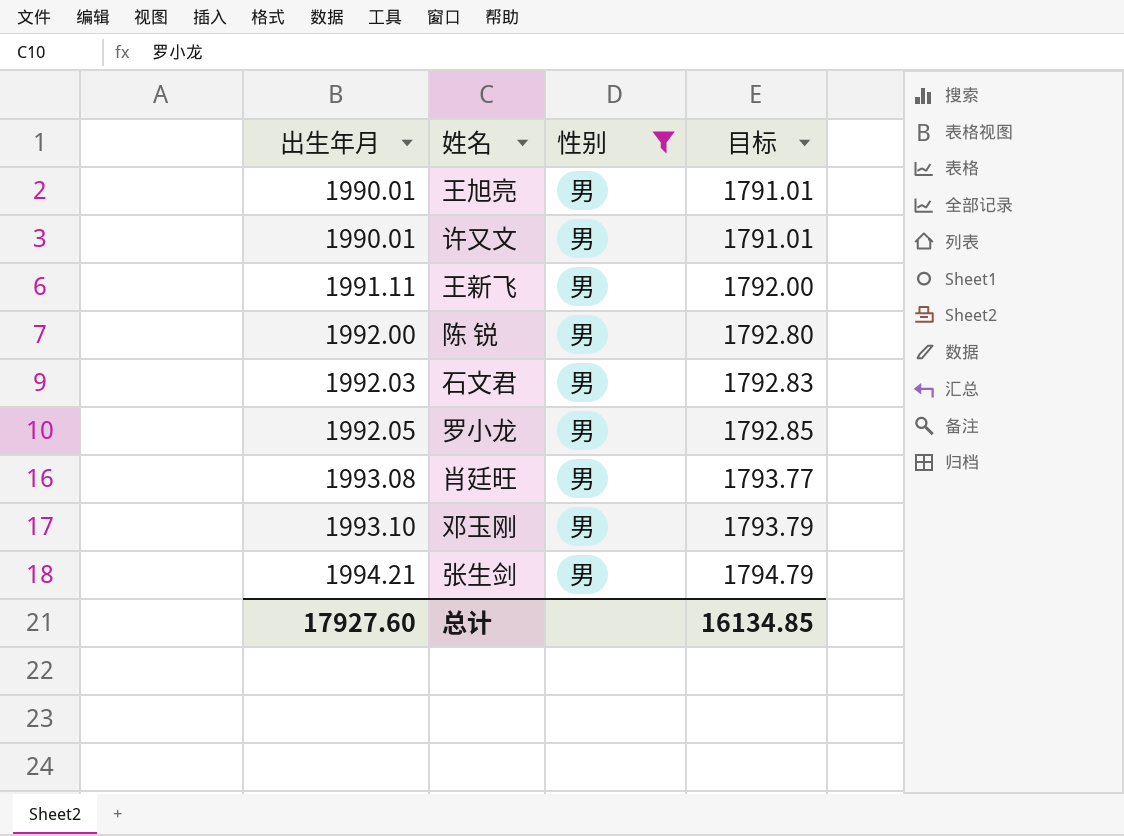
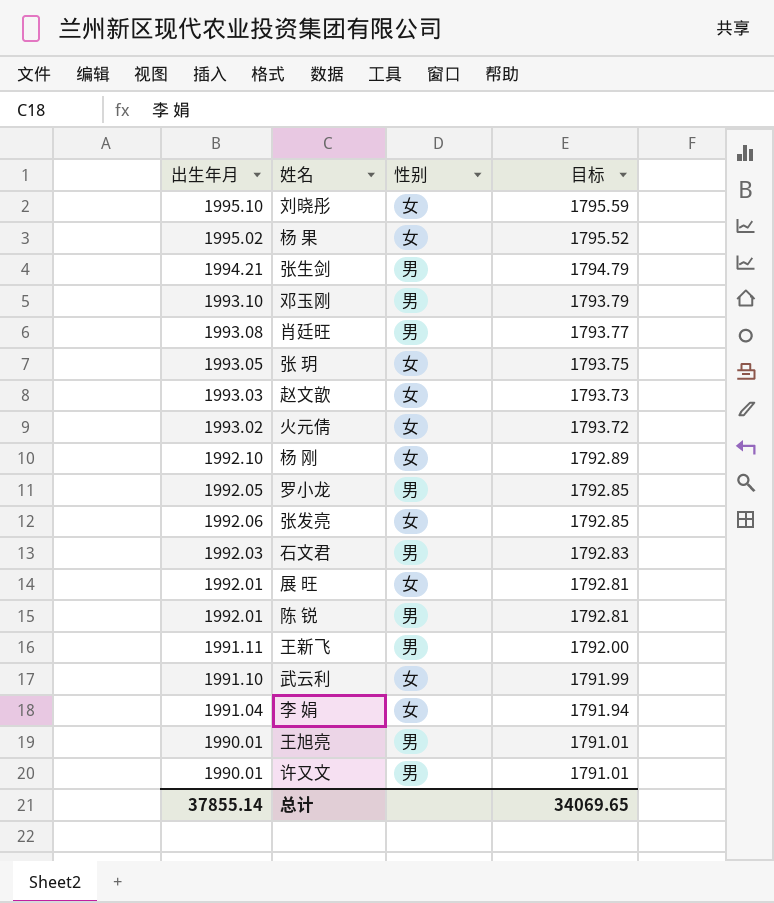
filter: 性别 = 男 -> none
row order: 出生年月 ascending -> 目标 descending
陈 锐 | 出生年月: 1992.00 -> 1992.01
陈 锐 | 目标: 1792.80 -> 1792.81
总计 | 出生年月: 17927.60 -> 37855.14
总计 | 目标: 16134.85 -> 34069.65

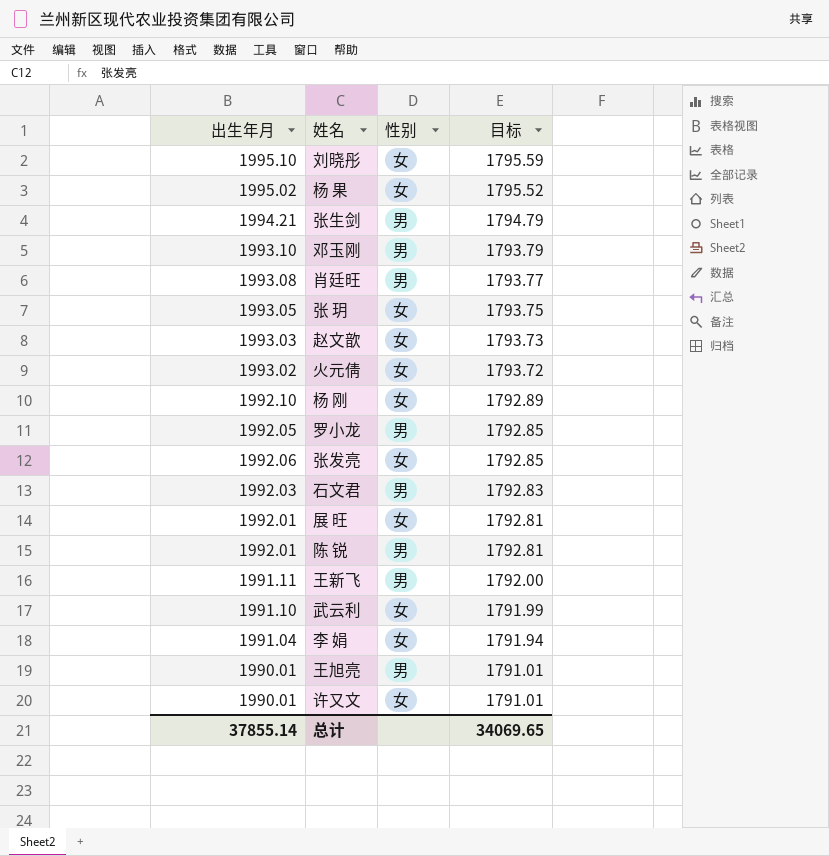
许又文 | 性别: 男 -> 女

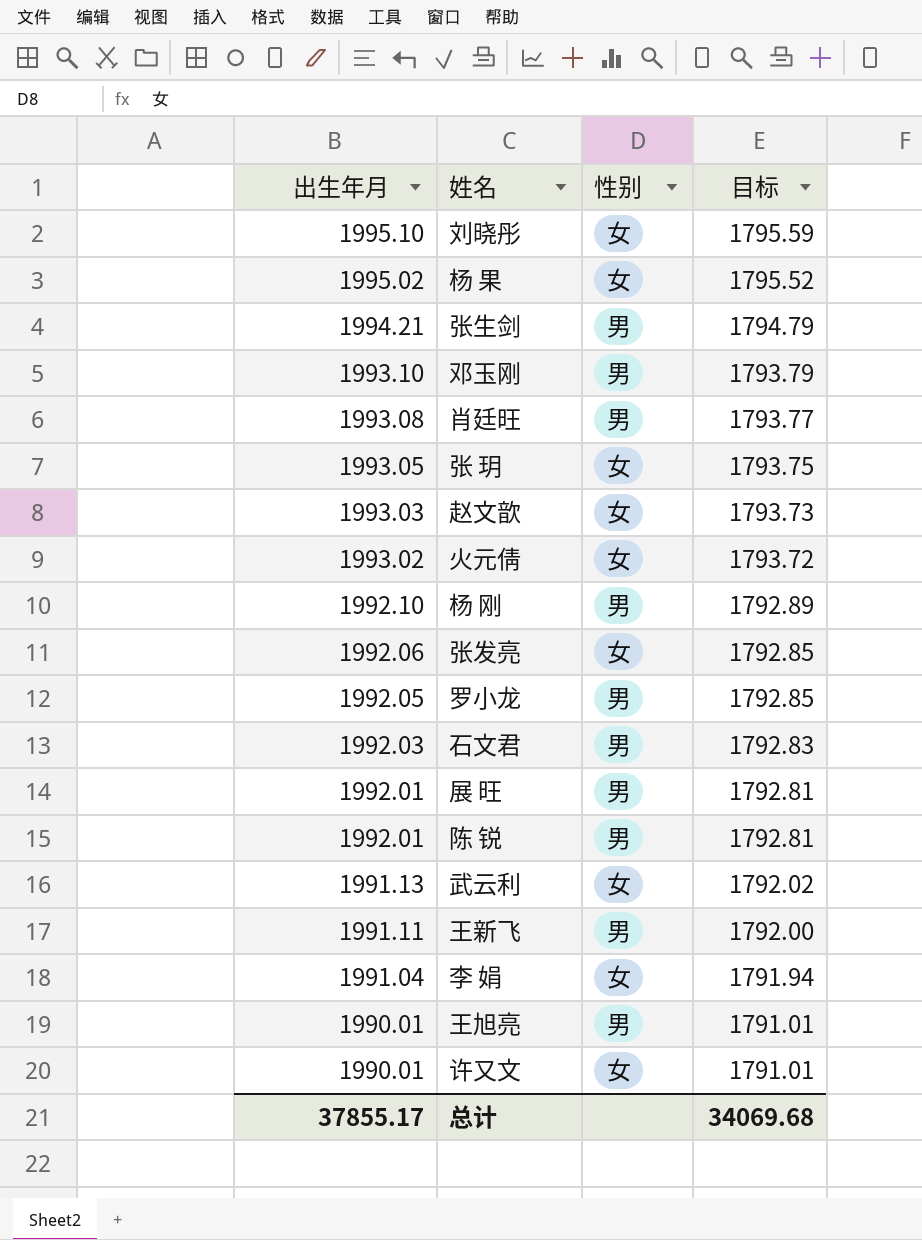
row order: 目标 descending -> 出生年月 descending
杨 刚 | 性别: 女 -> 男
展 旺 | 性别: 女 -> 男
武云利 | 出生年月: 1991.10 -> 1991.13
武云利 | 目标: 1791.99 -> 1792.02
总计 | 出生年月: 37855.14 -> 37855.17
总计 | 目标: 34069.65 -> 34069.68

